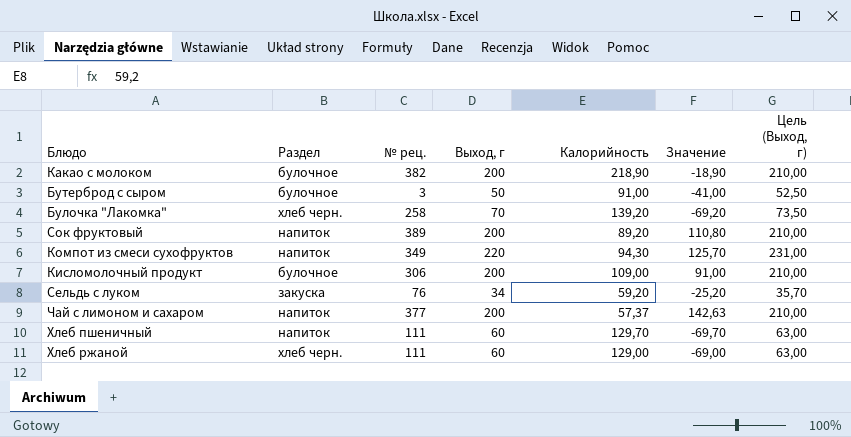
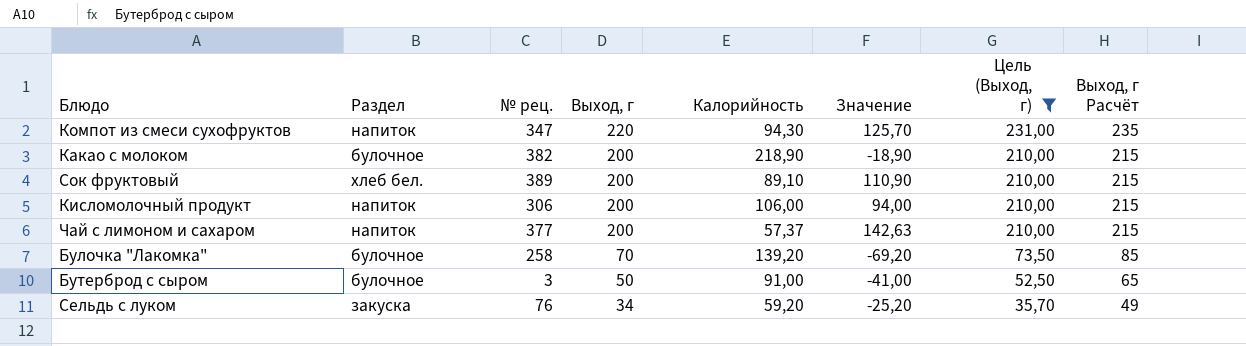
filter: none -> Цель (Выход, г) != 63,00
row order: none -> Выход, г descending
column Выход, г Расчёт | formula: none -> [Выход, г] + 15
Компот из смеси сухофруктов | № рец.: 349 -> 347
Сок фруктовый | Раздел: напиток -> хлеб бел.
Сок фруктовый | Калорийность: 89,20 -> 89,10
Сок фруктовый | Значение: 110,80 -> 110,90
Кисломолочный продукт | Раздел: булочное -> напиток
Кисломолочный продукт | Калорийность: 109,00 -> 106,00
Кисломолочный продукт | Значение: 91,00 -> 94,00
Булочка "Лакомка" | Раздел: хлеб черн. -> булочное

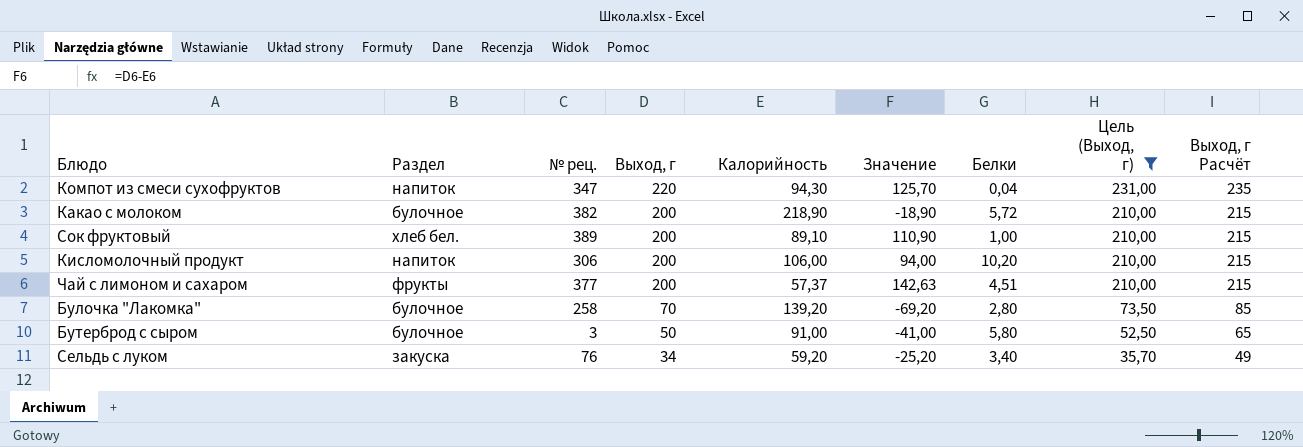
column Белки | position: none -> 7
Чай с лимоном и сахаром | Раздел: напиток -> фрукты

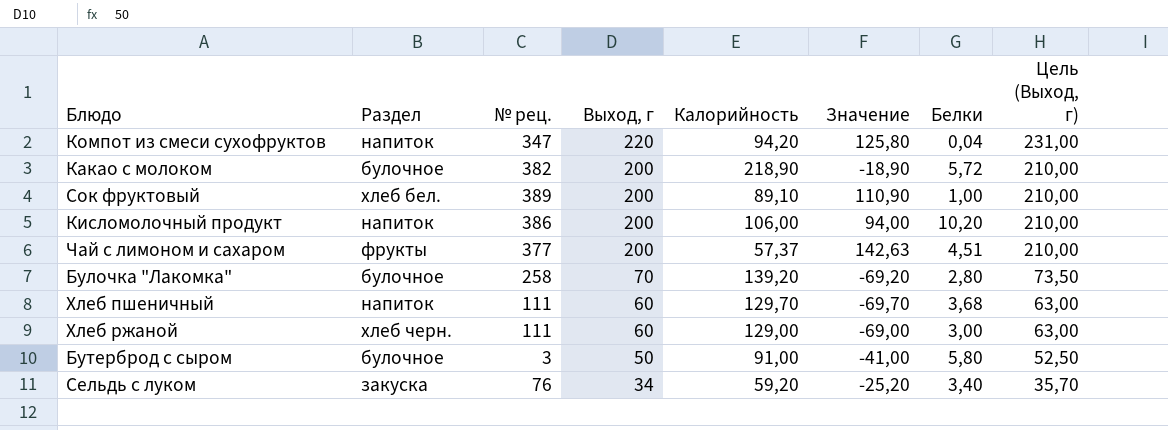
filter: Цель (Выход, г) != 63,00 -> none
column Выход, г Расчёт | formula: [Выход, г] + 15 -> none
Компот из смеси сухофруктов | Калорийность: 94,30 -> 94,20
Компот из смеси сухофруктов | Значение: 125,70 -> 125,80
Кисломолочный продукт | № рец.: 306 -> 386

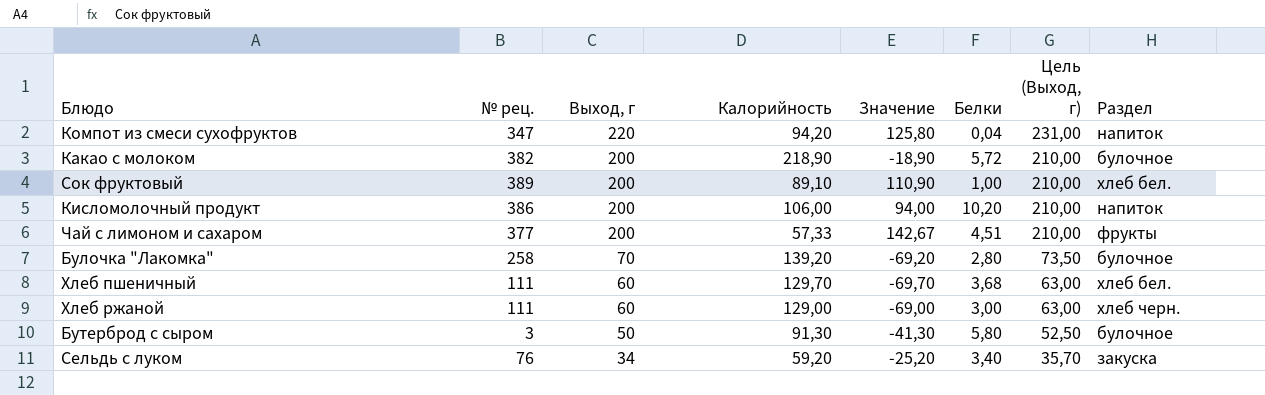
column Раздел | position: 2 -> 8
Чай с лимоном и сахаром | Калорийность: 57,37 -> 57,33
Чай с лимоном и сахаром | Значение: 142,63 -> 142,67
Хлеб пшеничный | Раздел: напиток -> хлеб бел.
Бутерброд с сыром | Калорийность: 91,00 -> 91,30
Бутерброд с сыром | Значение: -41,00 -> -41,30

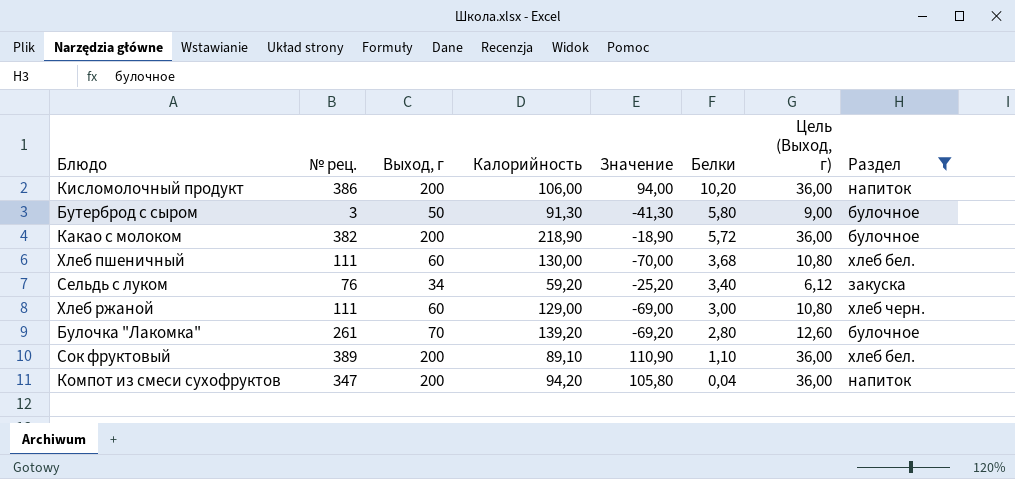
filter: none -> Раздел != фрукты
row order: Выход, г descending -> Белки descending
column Цель (Выход, г) | formula: [Выход, г] * 1,05 -> [Выход, г] * 0,18
Хлеб пшеничный | Калорийность: 129,70 -> 130,00
Хлеб пшеничный | Значение: -69,70 -> -70,00
Булочка "Лакомка" | № рец.: 258 -> 261
Сок фруктовый | Белки: 1,00 -> 1,10
Компот из смеси сухофруктов | Выход, г: 220 -> 200
Компот из смеси сухофруктов | Значение: 125,80 -> 105,80

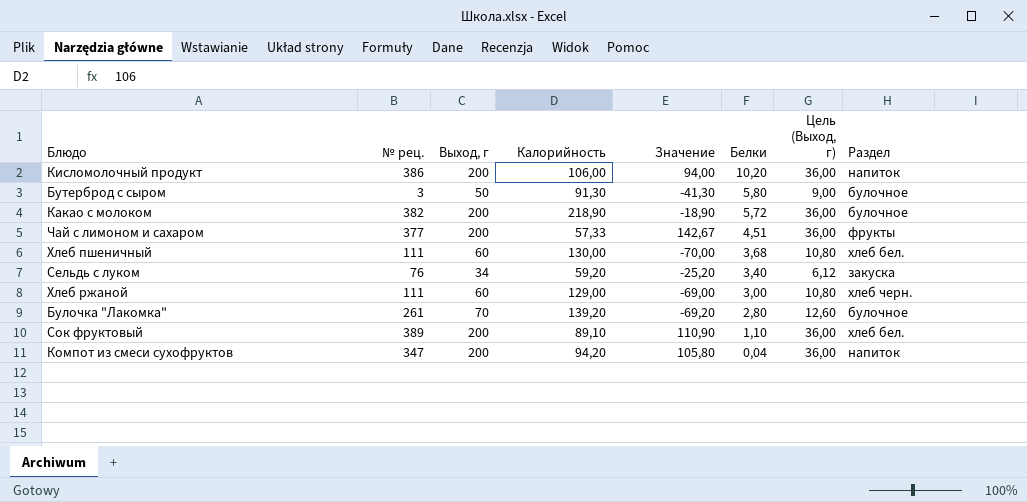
filter: Раздел != фрукты -> none

